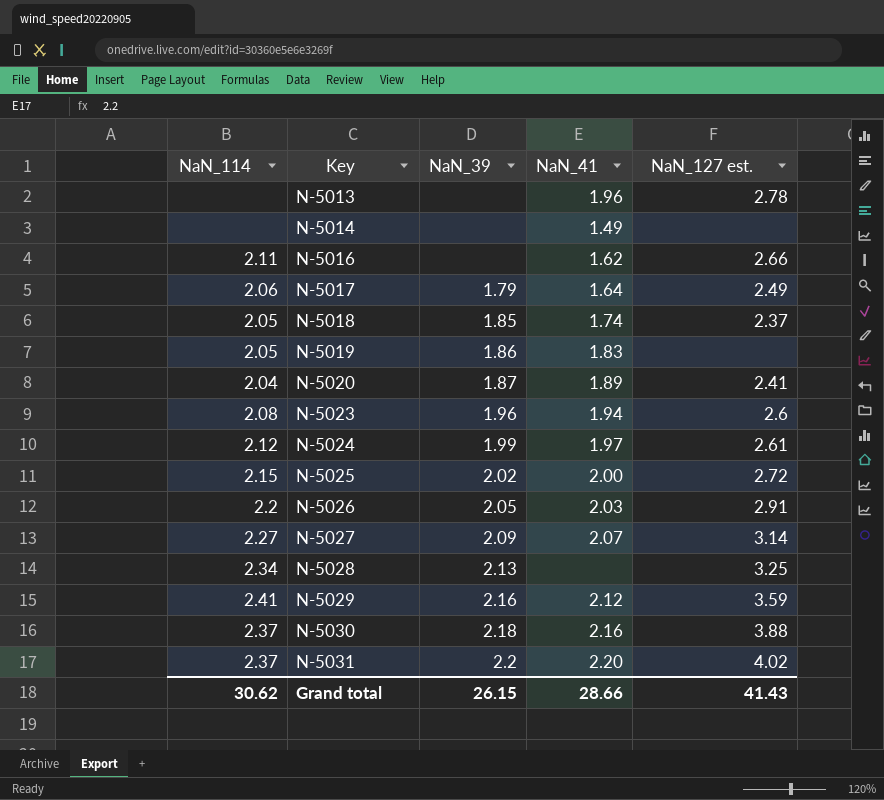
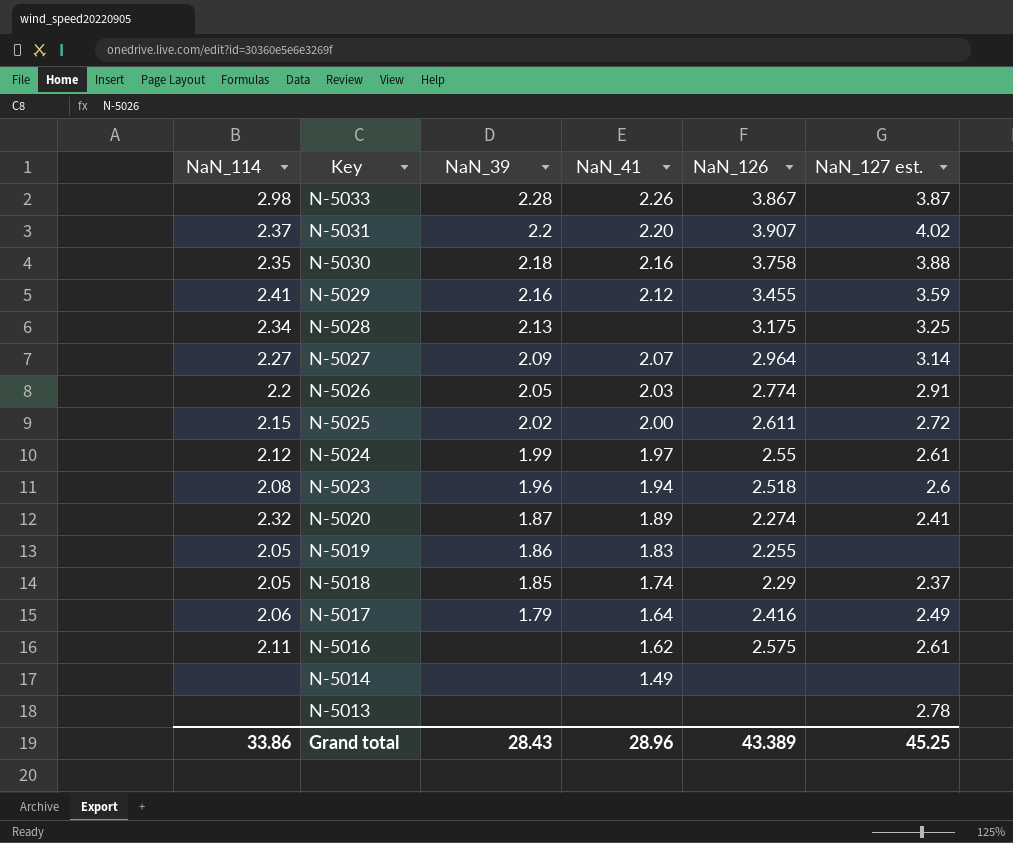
row order: Key ascending -> Key descending
column NaN_126 | position: none -> 5
row N-5033: none -> 2.98 | 2.28 | 2.26 | 3.867 | 3.87
N-5030 | NaN_114: 2.37 -> 2.35
N-5020 | NaN_114: 2.04 -> 2.32
N-5016 | NaN_127 est.: 2.66 -> 2.61
N-5013 | NaN_41: 1.96 -> none
Grand total | NaN_114: 30.62 -> 33.86
Grand total | NaN_39: 26.15 -> 28.43
Grand total | NaN_41: 28.66 -> 28.96
Grand total | NaN_127 est.: 41.43 -> 45.25

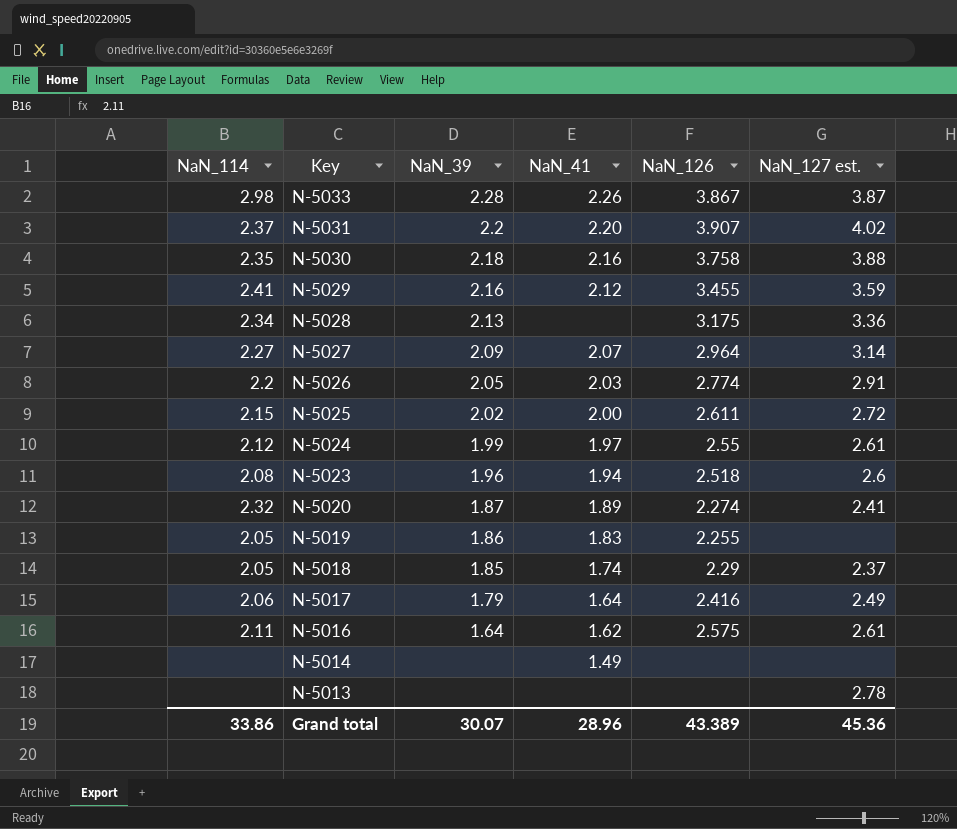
N-5028 | NaN_127 est.: 3.25 -> 3.36
N-5016 | NaN_39: none -> 1.64
Grand total | NaN_39: 28.43 -> 30.07
Grand total | NaN_127 est.: 45.25 -> 45.36

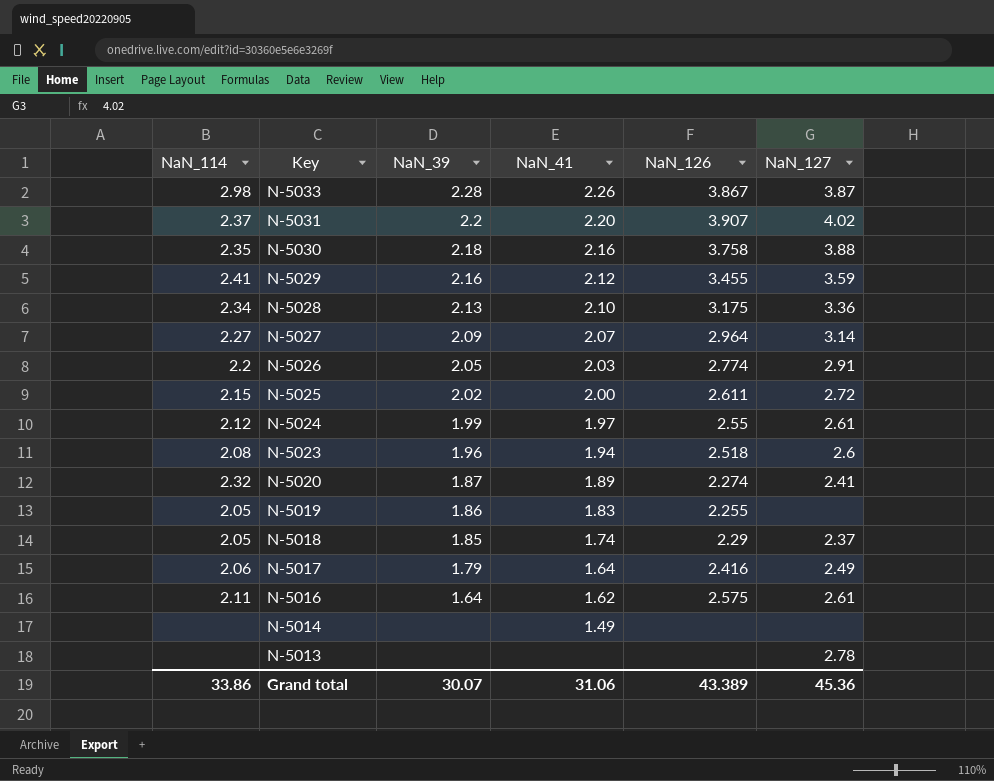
column name: NaN_127 est. -> NaN_127
N-5028 | NaN_41: none -> 2.10
Grand total | NaN_41: 28.96 -> 31.06

